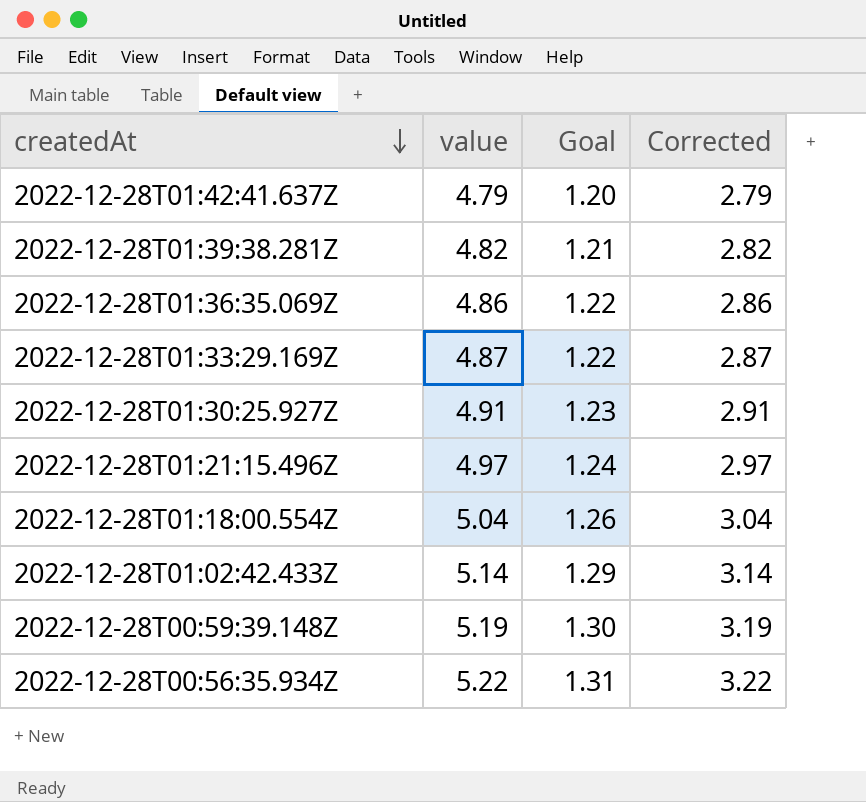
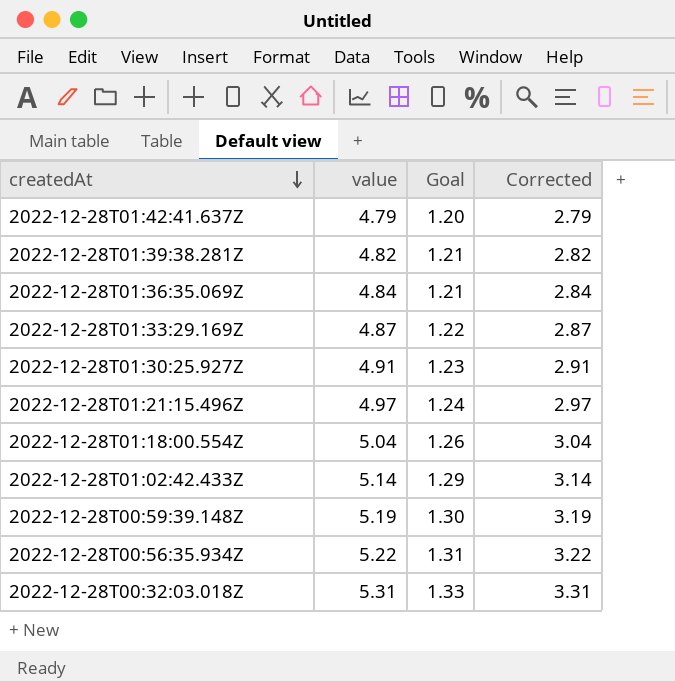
2022-12-28T01:36:35.069Z | value: 4.86 -> 4.84
2022-12-28T01:36:35.069Z | Goal: 1.22 -> 1.21
2022-12-28T01:36:35.069Z | Corrected: 2.86 -> 2.84
row 2022-12-28T00:32:03.018Z: none -> 5.31 | 1.33 | 3.31

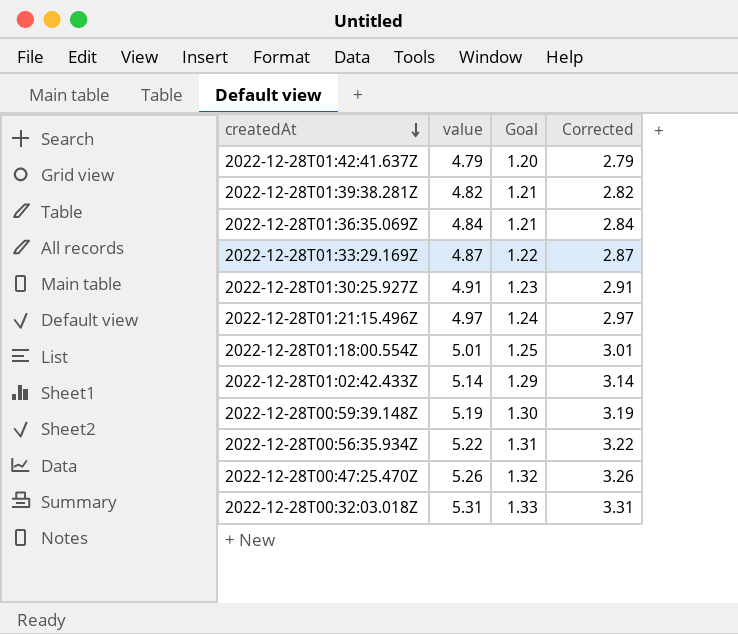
2022-12-28T01:18:00.554Z | value: 5.04 -> 5.01
2022-12-28T01:18:00.554Z | Goal: 1.26 -> 1.25
2022-12-28T01:18:00.554Z | Corrected: 3.04 -> 3.01
row 2022-12-28T00:47:25.470Z: none -> 5.26 | 1.32 | 3.26

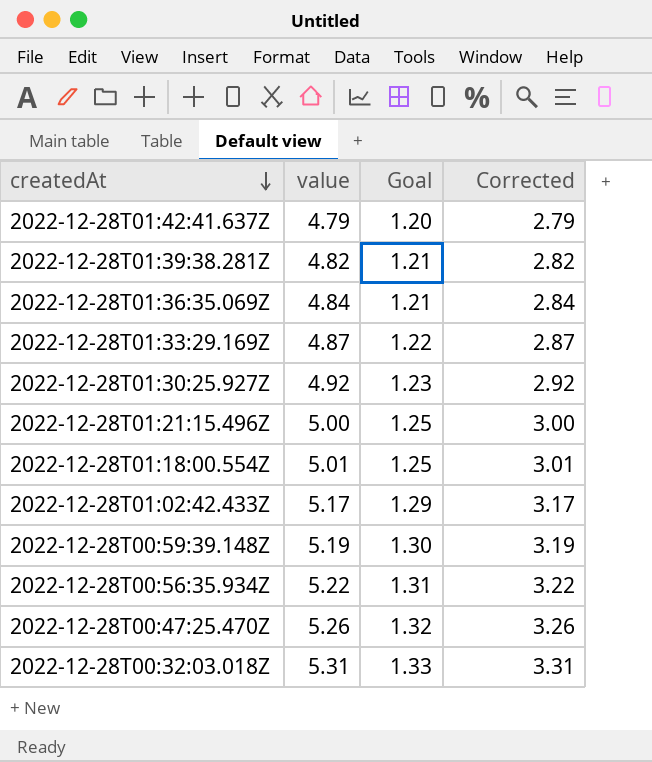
2022-12-28T01:30:25.927Z | value: 4.91 -> 4.92
2022-12-28T01:30:25.927Z | Corrected: 2.91 -> 2.92
2022-12-28T01:21:15.496Z | value: 4.97 -> 5.00
2022-12-28T01:21:15.496Z | Goal: 1.24 -> 1.25
2022-12-28T01:21:15.496Z | Corrected: 2.97 -> 3.00
2022-12-28T01:02:42.433Z | value: 5.14 -> 5.17
2022-12-28T01:02:42.433Z | Corrected: 3.14 -> 3.17

